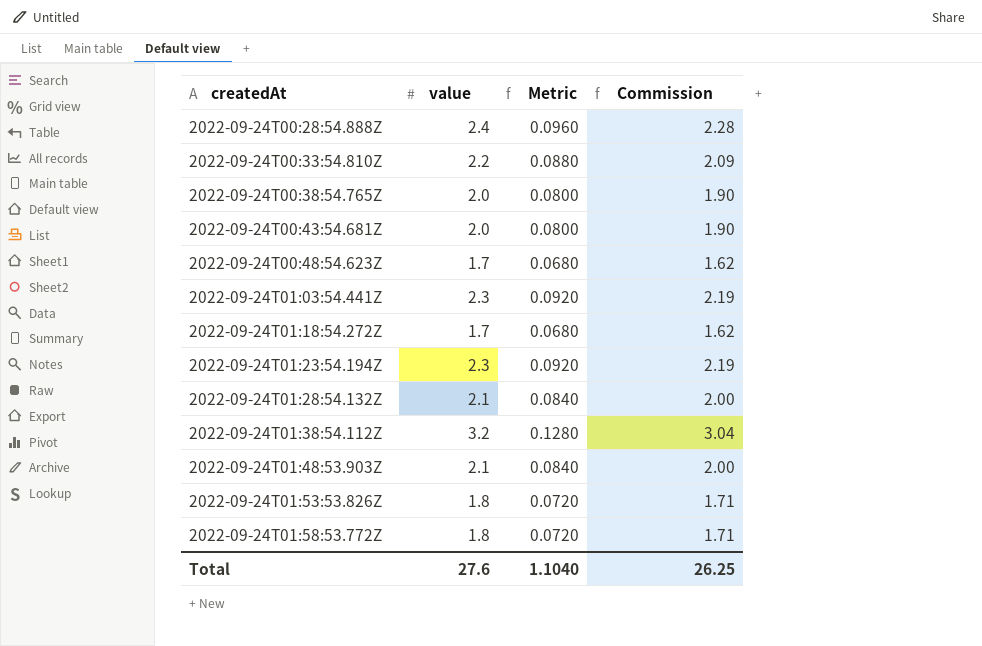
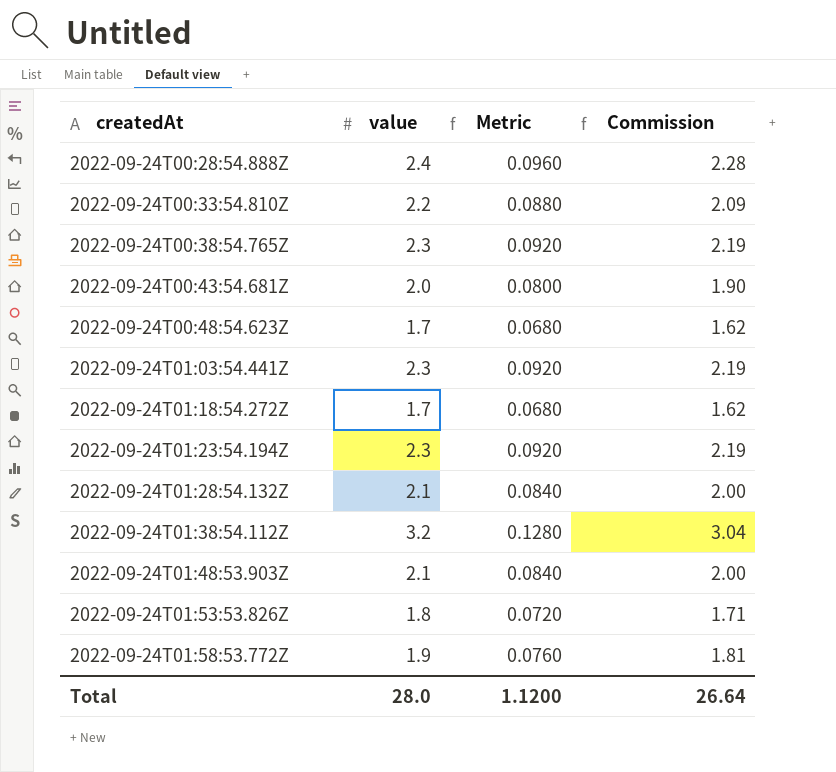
2022-09-24T00:38:54.765Z | value: 2.0 -> 2.3
2022-09-24T00:38:54.765Z | Metric: 0.0800 -> 0.0920
2022-09-24T00:38:54.765Z | Commission: 1.90 -> 2.19
2022-09-24T01:58:53.772Z | value: 1.8 -> 1.9
2022-09-24T01:58:53.772Z | Metric: 0.0720 -> 0.0760
2022-09-24T01:58:53.772Z | Commission: 1.71 -> 1.81
Total | value: 27.6 -> 28.0
Total | Metric: 1.1040 -> 1.1200
Total | Commission: 26.25 -> 26.64

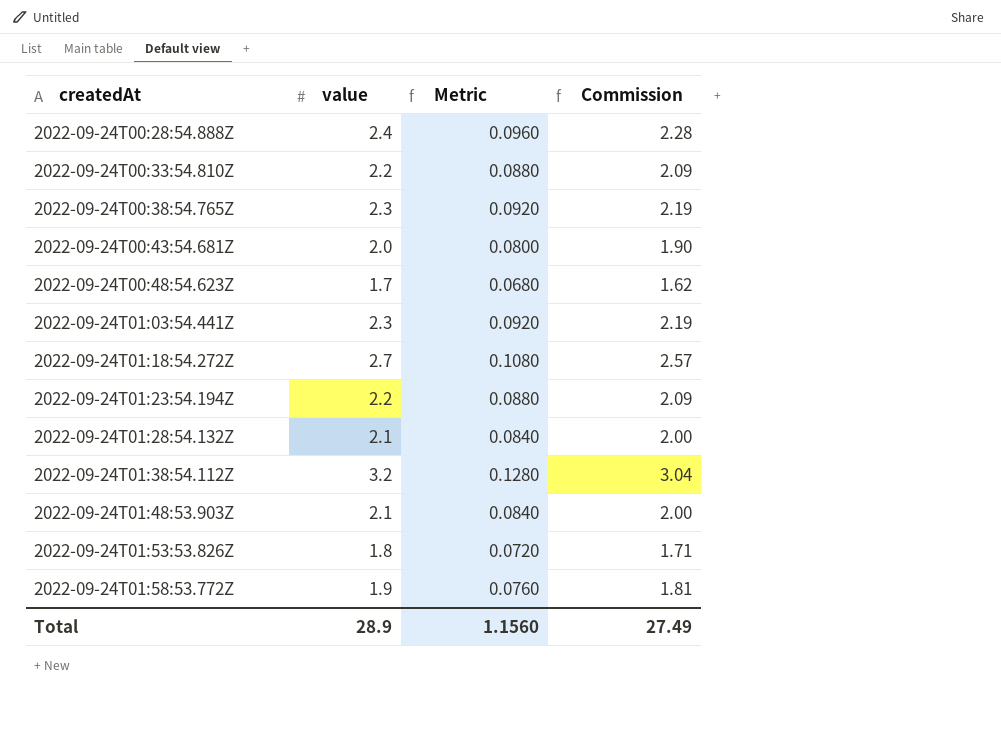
2022-09-24T01:18:54.272Z | value: 1.7 -> 2.7
2022-09-24T01:18:54.272Z | Metric: 0.0680 -> 0.1080
2022-09-24T01:18:54.272Z | Commission: 1.62 -> 2.57
2022-09-24T01:23:54.194Z | value: 2.3 -> 2.2
2022-09-24T01:23:54.194Z | Metric: 0.0920 -> 0.0880
2022-09-24T01:23:54.194Z | Commission: 2.19 -> 2.09
Total | value: 28.0 -> 28.9
Total | Metric: 1.1200 -> 1.1560
Total | Commission: 26.64 -> 27.49

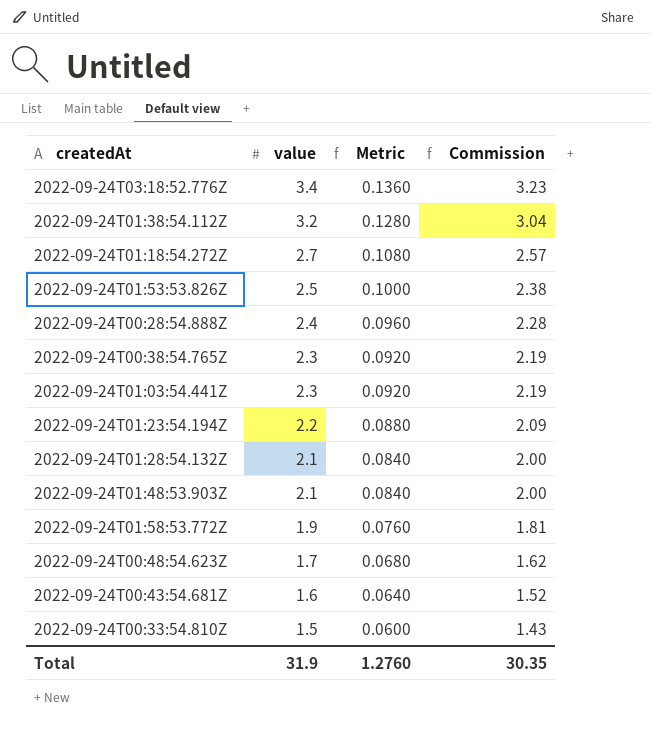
row order: createdAt ascending -> value descending
row 2022-09-24T03:18:52.776Z: none -> 3.4 | 0.1360 | 3.23
2022-09-24T01:53:53.826Z | value: 1.8 -> 2.5
2022-09-24T01:53:53.826Z | Metric: 0.0720 -> 0.1000
2022-09-24T01:53:53.826Z | Commission: 1.71 -> 2.38
2022-09-24T00:43:54.681Z | value: 2.0 -> 1.6
2022-09-24T00:43:54.681Z | Metric: 0.0800 -> 0.0640
2022-09-24T00:43:54.681Z | Commission: 1.90 -> 1.52
2022-09-24T00:33:54.810Z | value: 2.2 -> 1.5
2022-09-24T00:33:54.810Z | Metric: 0.0880 -> 0.0600
2022-09-24T00:33:54.810Z | Commission: 2.09 -> 1.43
Total | value: 28.9 -> 31.9
Total | Metric: 1.1560 -> 1.2760
Total | Commission: 27.49 -> 30.35

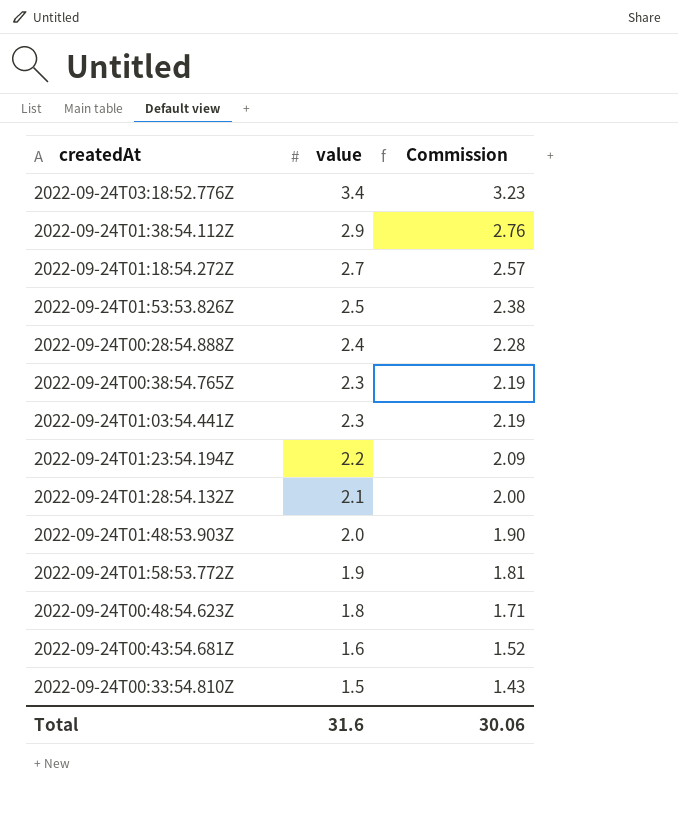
column Metric | formula: [value] * 0.04 -> none
2022-09-24T01:38:54.112Z | value: 3.2 -> 2.9
2022-09-24T01:38:54.112Z | Commission: 3.04 -> 2.76
2022-09-24T01:48:53.903Z | value: 2.1 -> 2.0
2022-09-24T01:48:53.903Z | Commission: 2.00 -> 1.90
2022-09-24T00:48:54.623Z | value: 1.7 -> 1.8
2022-09-24T00:48:54.623Z | Commission: 1.62 -> 1.71
Total | value: 31.9 -> 31.6
Total | Commission: 30.35 -> 30.06

